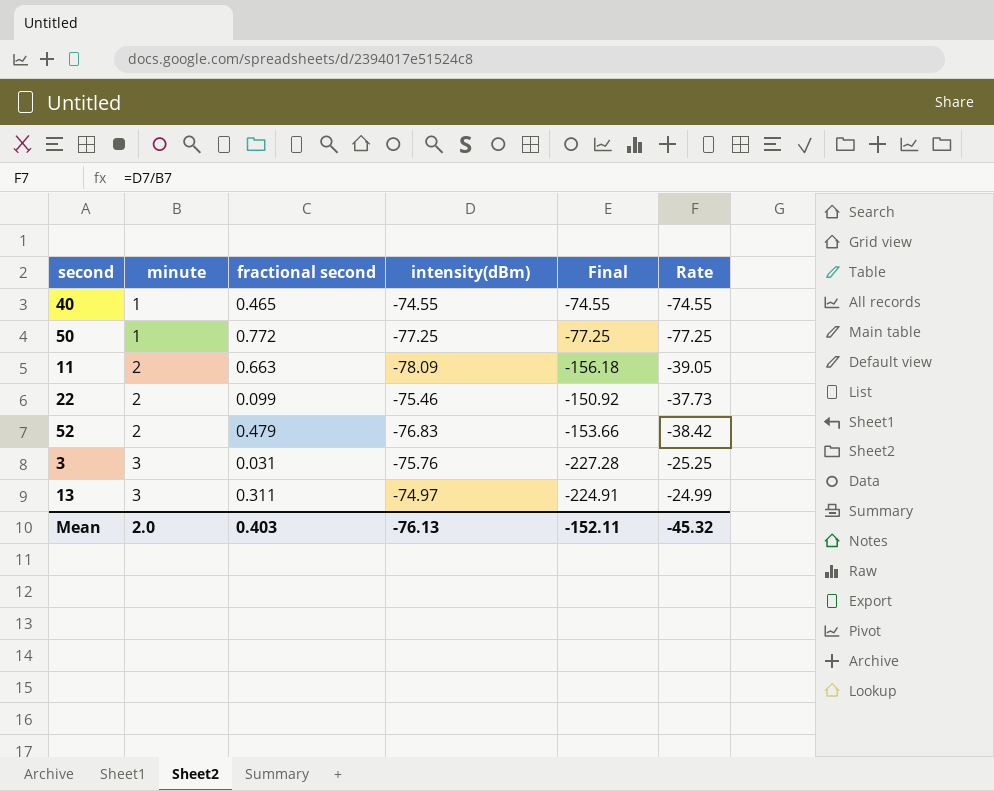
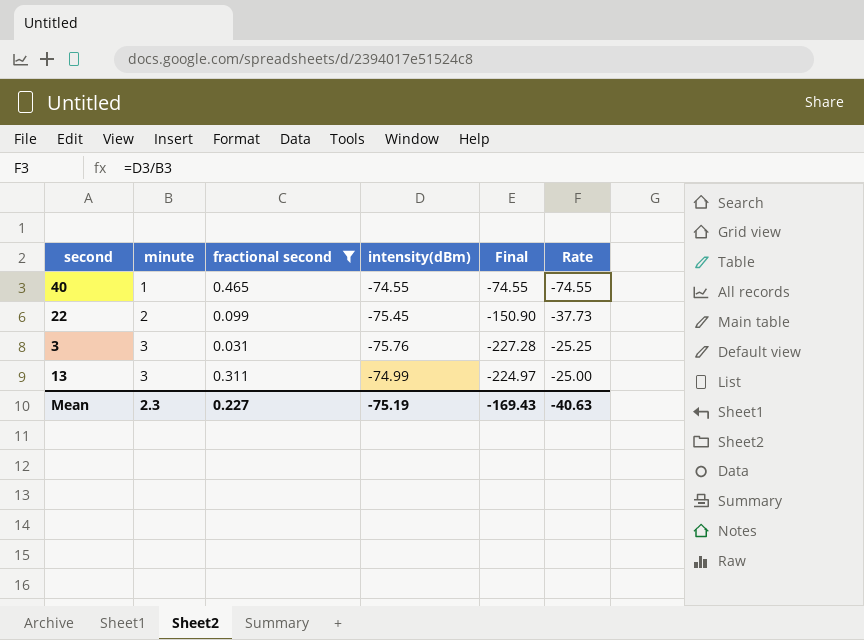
filter: none -> fractional second <= 0.465
22 | intensity(dBm): -75.46 -> -75.45
22 | Final: -150.92 -> -150.90
13 | intensity(dBm): -74.97 -> -74.99
13 | Final: -224.91 -> -224.97
13 | Rate: -24.99 -> -25.00
Mean | minute: 2.0 -> 2.3
Mean | fractional second: 0.403 -> 0.227
Mean | intensity(dBm): -76.13 -> -75.19
Mean | Final: -152.11 -> -169.43
Mean | Rate: -45.32 -> -40.63

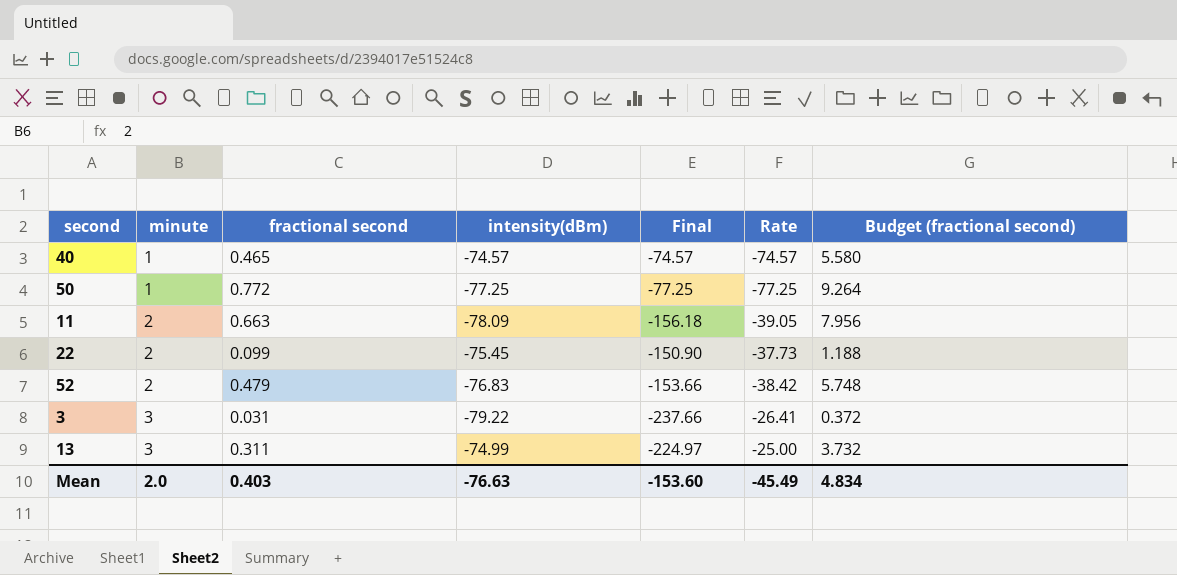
filter: fractional second <= 0.465 -> none
column Budget (fractional second) | formula: none -> [fractional second] * 12
40 | intensity(dBm): -74.55 -> -74.57
40 | Final: -74.55 -> -74.57
40 | Rate: -74.55 -> -74.57
3 | intensity(dBm): -75.76 -> -79.22
3 | Final: -227.28 -> -237.66
3 | Rate: -25.25 -> -26.41
Mean | minute: 2.3 -> 2.0
Mean | fractional second: 0.227 -> 0.403
Mean | intensity(dBm): -75.19 -> -76.63
Mean | Final: -169.43 -> -153.60
Mean | Rate: -40.63 -> -45.49

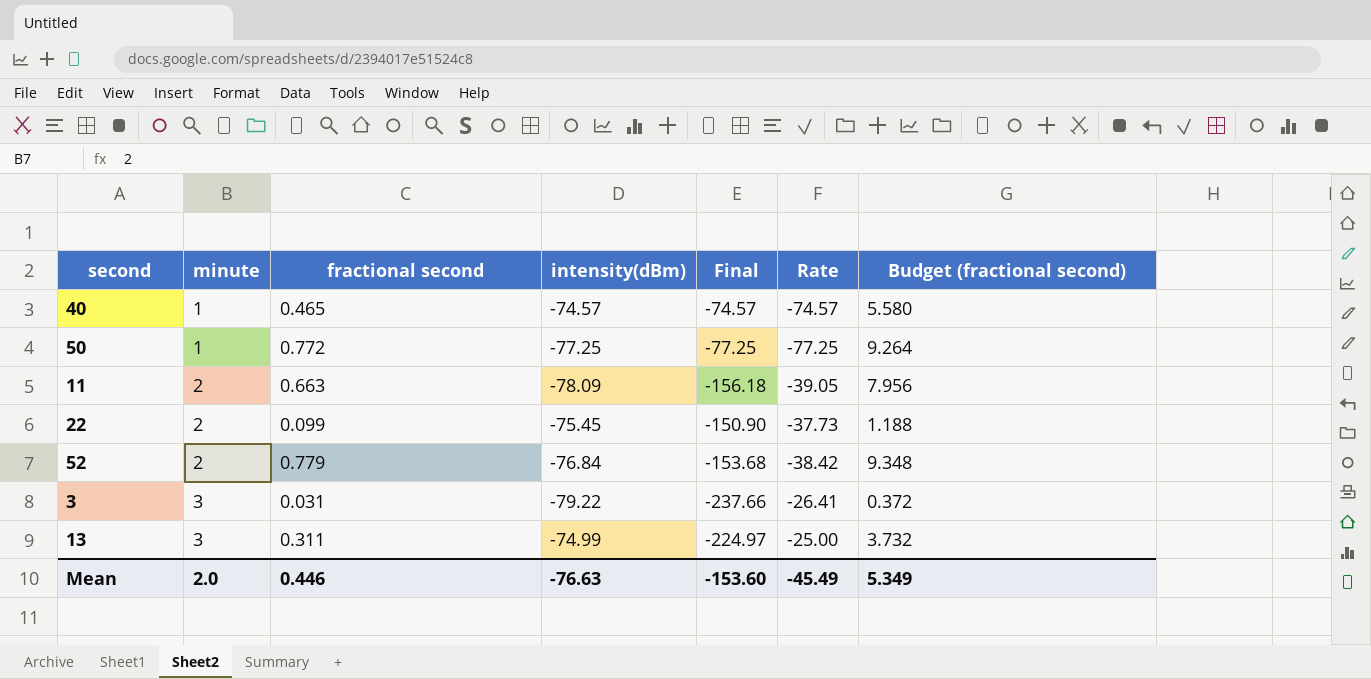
52 | fractional second: 0.479 -> 0.779
52 | intensity(dBm): -76.83 -> -76.84
52 | Final: -153.66 -> -153.68
52 | Budget (fractional second): 5.748 -> 9.348
Mean | fractional second: 0.403 -> 0.446
Mean | Budget (fractional second): 4.834 -> 5.349

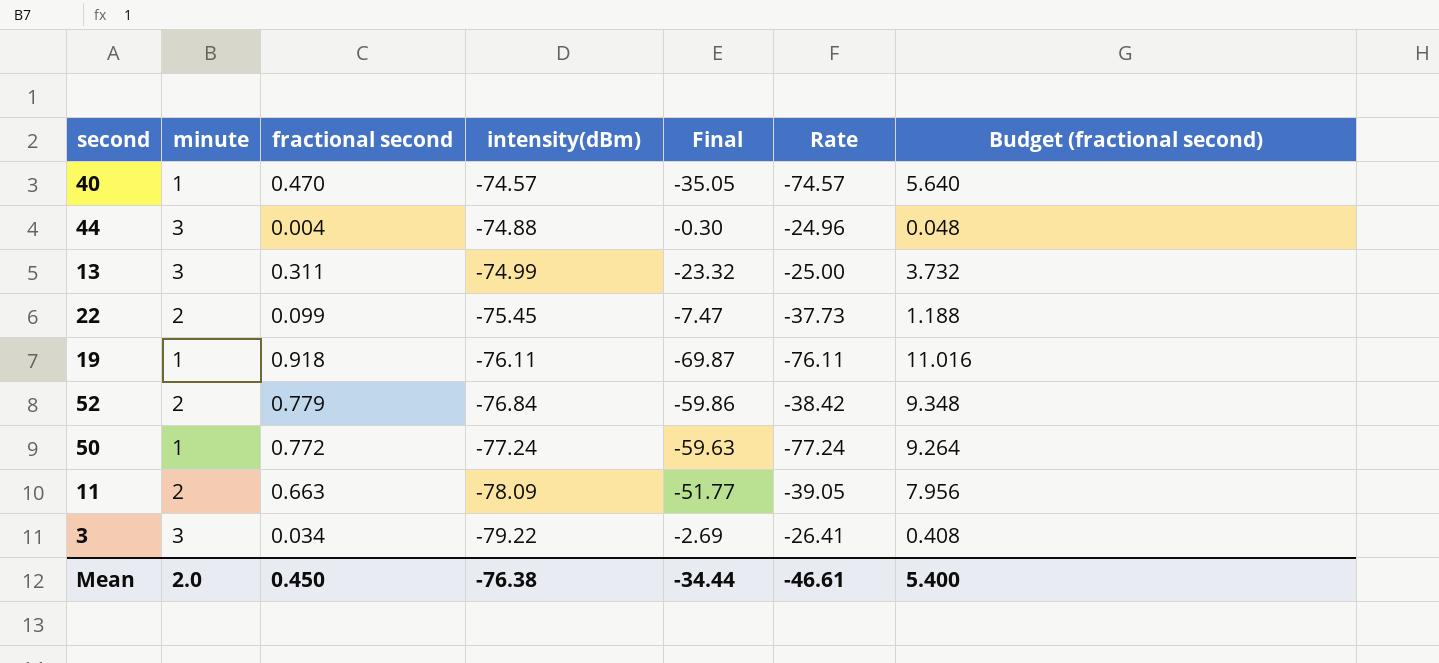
row order: minute ascending -> intensity(dBm) descending
column Final | formula: [minute] * [intensity(dBm)] -> [fractional second] * [intensity(dBm)]
40 | fractional second: 0.465 -> 0.470
40 | Budget (fractional second): 5.580 -> 5.640
row 44: none -> 3 | 0.004 | -74.88 | -0.30 | -24.96 | 0.048
row 19: none -> 1 | 0.918 | -76.11 | -69.87 | -76.11 | 11.016
50 | intensity(dBm): -77.25 -> -77.24
50 | Rate: -77.25 -> -77.24
3 | fractional second: 0.031 -> 0.034
3 | Budget (fractional second): 0.372 -> 0.408
Mean | fractional second: 0.446 -> 0.450
Mean | intensity(dBm): -76.63 -> -76.38
Mean | Final: -153.60 -> -34.44
Mean | Rate: -45.49 -> -46.61
Mean | Budget (fractional second): 5.349 -> 5.400

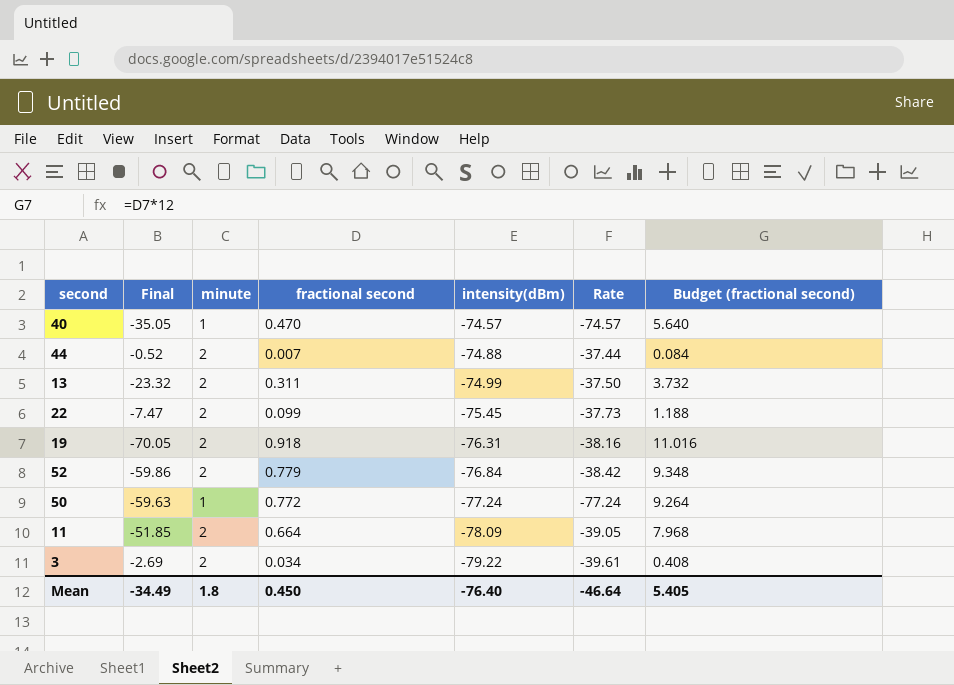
column Final | position: 5 -> 2
44 | Final: -0.30 -> -0.52
44 | minute: 3 -> 2
44 | fractional second: 0.004 -> 0.007
44 | Rate: -24.96 -> -37.44
44 | Budget (fractional second): 0.048 -> 0.084
13 | minute: 3 -> 2
13 | Rate: -25.00 -> -37.50
19 | Final: -69.87 -> -70.05
19 | minute: 1 -> 2
19 | intensity(dBm): -76.11 -> -76.31
19 | Rate: -76.11 -> -38.16
11 | Final: -51.77 -> -51.85
11 | fractional second: 0.663 -> 0.664
11 | Budget (fractional second): 7.956 -> 7.968
3 | minute: 3 -> 2
3 | Rate: -26.41 -> -39.61
Mean | Final: -34.44 -> -34.49
Mean | minute: 2.0 -> 1.8
Mean | intensity(dBm): -76.38 -> -76.40
Mean | Rate: -46.61 -> -46.64
Mean | Budget (fractional second): 5.400 -> 5.405

